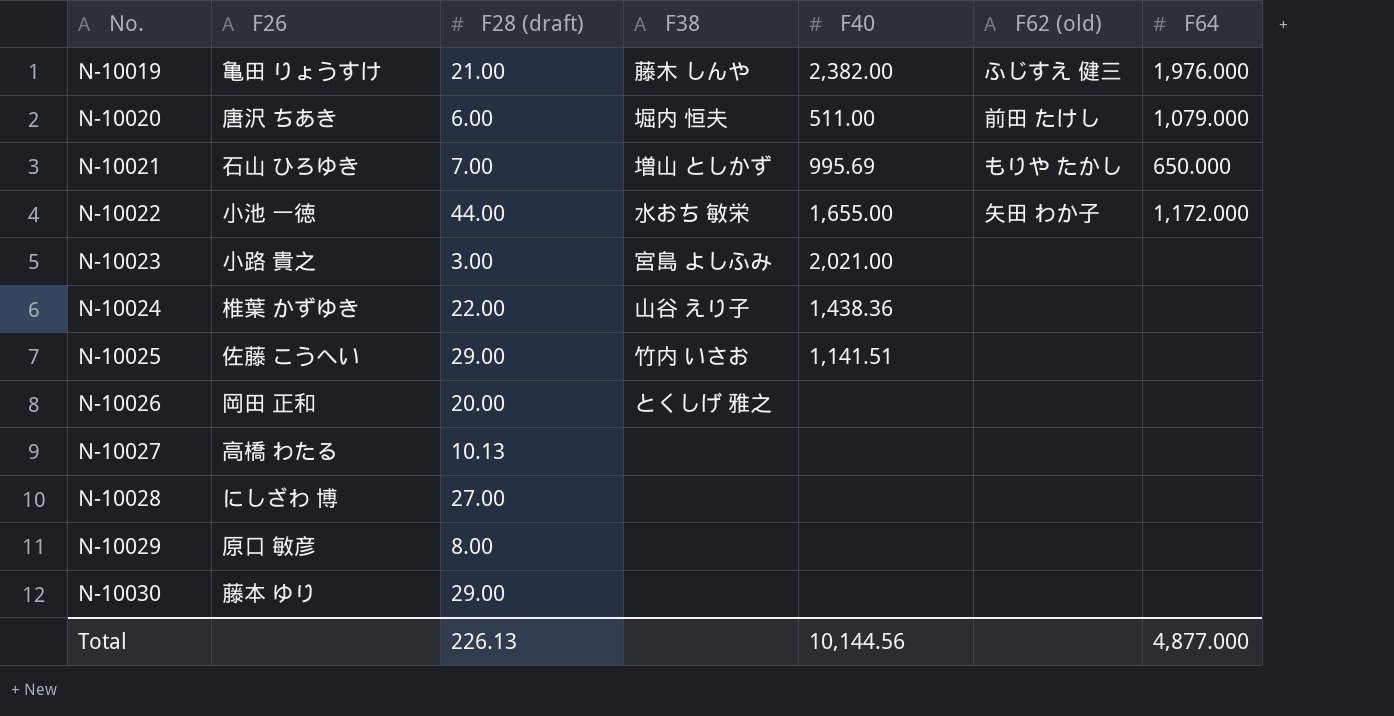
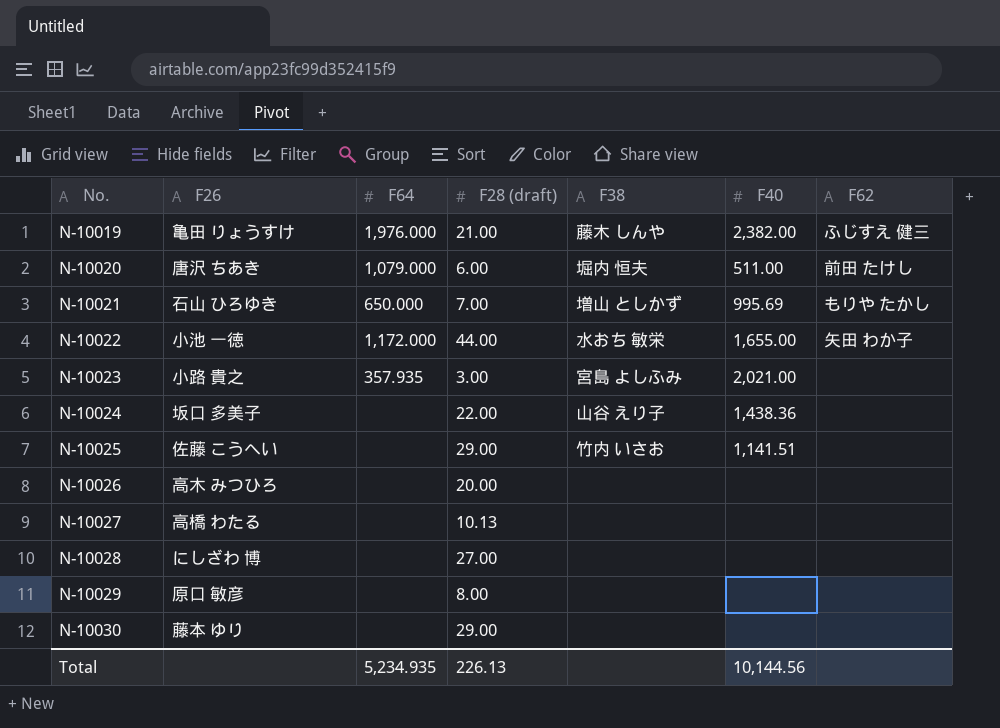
column F64 | position: 7 -> 3
column name: F62 (old) -> F62
N-10023 | F64: none -> 357.935
N-10024 | F26: 椎葉 かずゆき -> 坂口 多美子
N-10026 | F26: 岡田 正和 -> 高木 みつひろ
N-10026 | F38: とくしげ 雅之 -> none
Total | F64: 4,877.000 -> 5,234.935

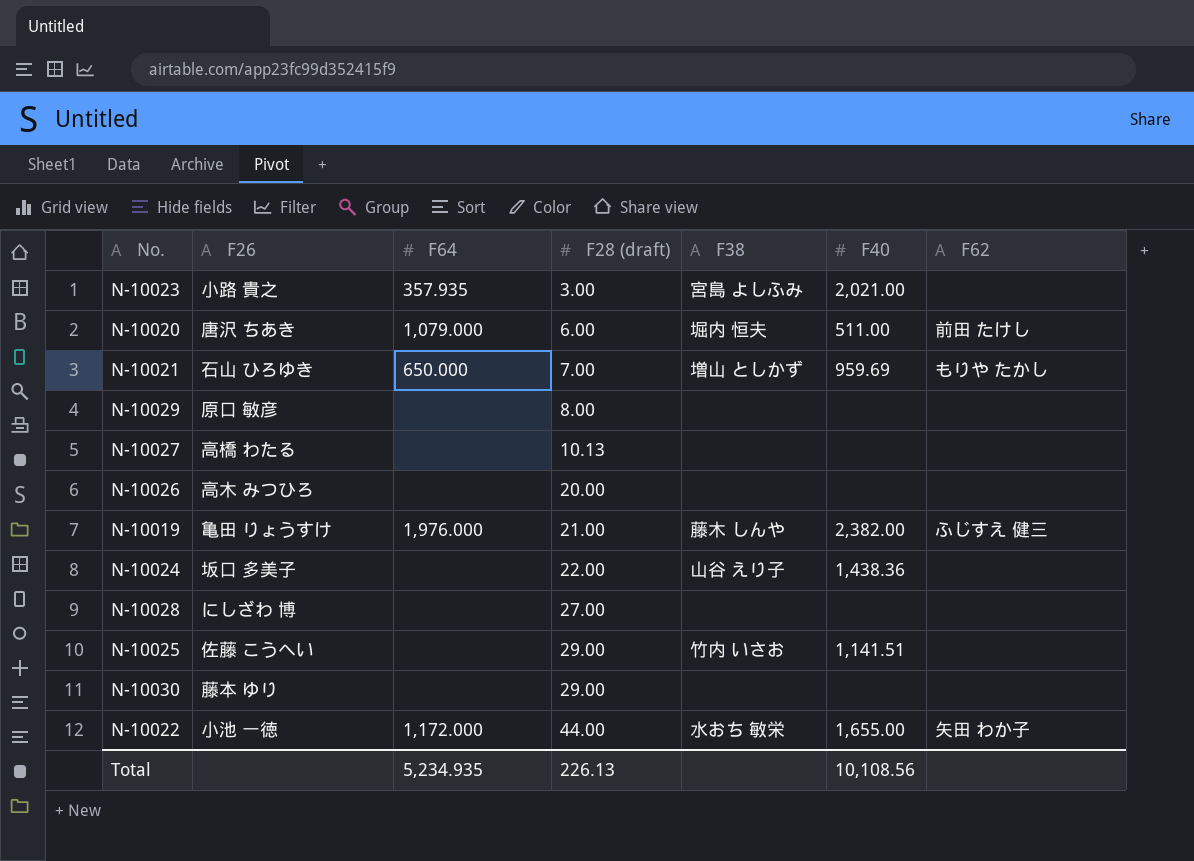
row order: No. ascending -> F28 (draft) ascending
N-10021 | F40: 995.69 -> 959.69
Total | F40: 10,144.56 -> 10,108.56

